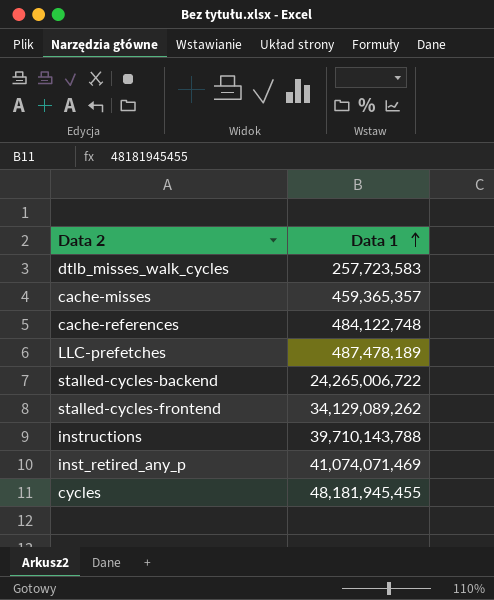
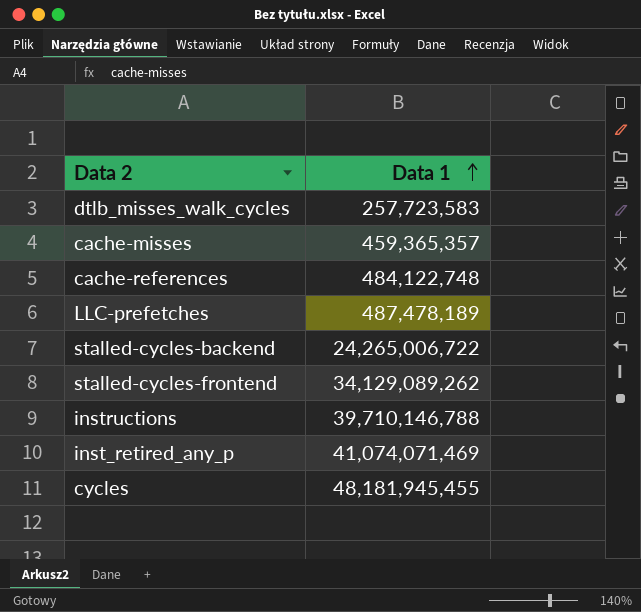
instructions | Data 1: 39,710,143,788 -> 39,710,146,788

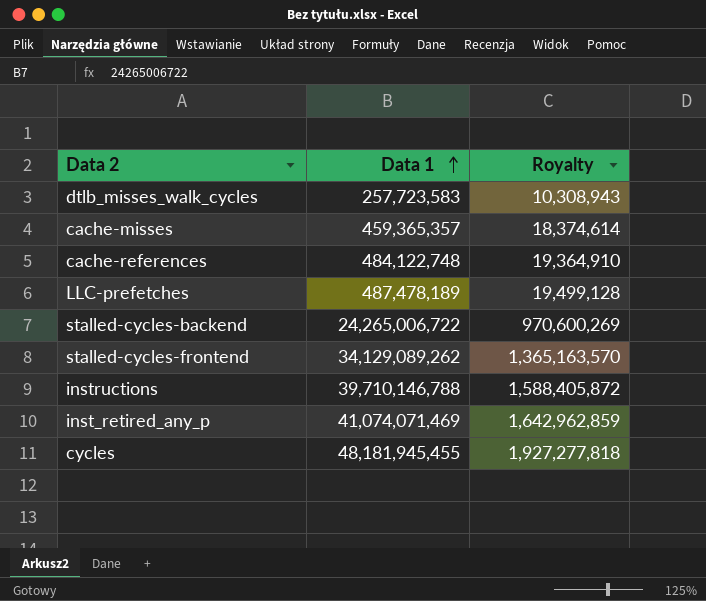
column Royalty | formula: none -> [Data 1] * 0.04

